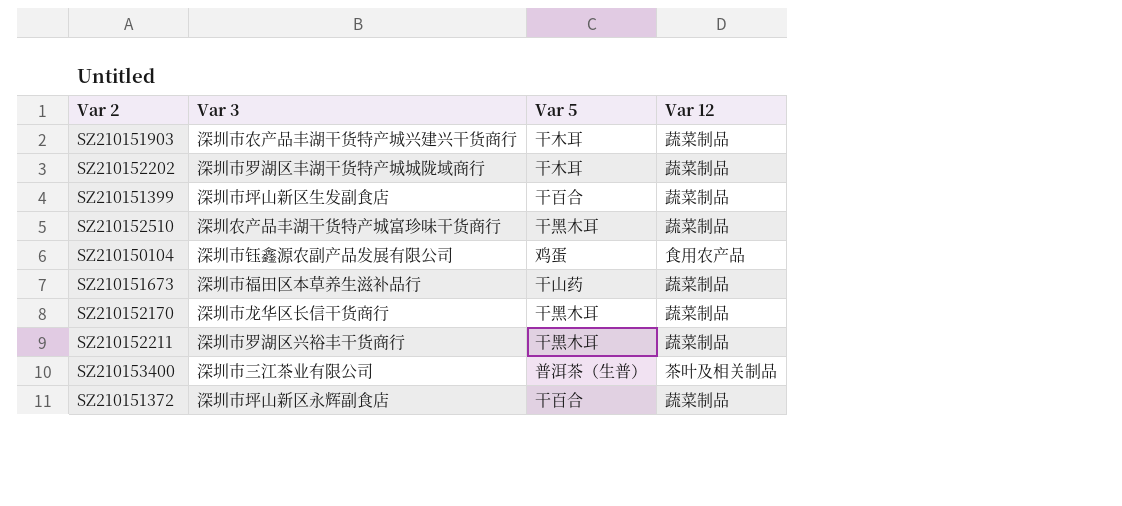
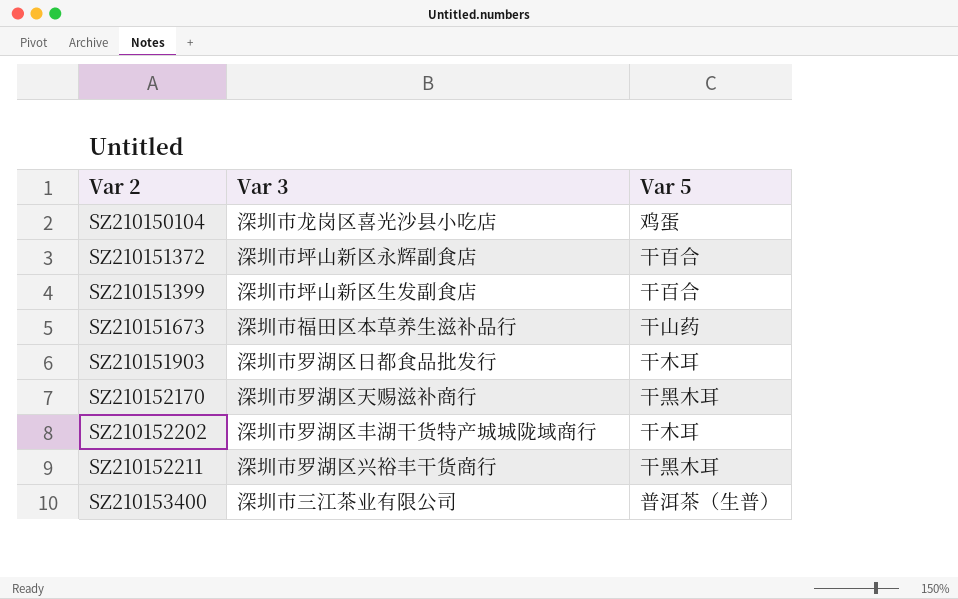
row order: none -> Var 2 ascending
column Var 12 | position: 4 -> none
row SZ210152510: 深圳农产品丰湖干货特产城富珍味干货商行 | 干黑木耳 | 蔬菜制品 -> none
SZ210150104 | Var 3: 深圳市钰鑫源农副产品发展有限公司 -> 深圳市龙岗区喜光沙县小吃店
SZ210151903 | Var 3: 深圳市农产品丰湖干货特产城兴建兴干货商行 -> 深圳市罗湖区日都食品批发行
SZ210152170 | Var 3: 深圳市龙华区长信干货商行 -> 深圳市罗湖区天赐滋补商行

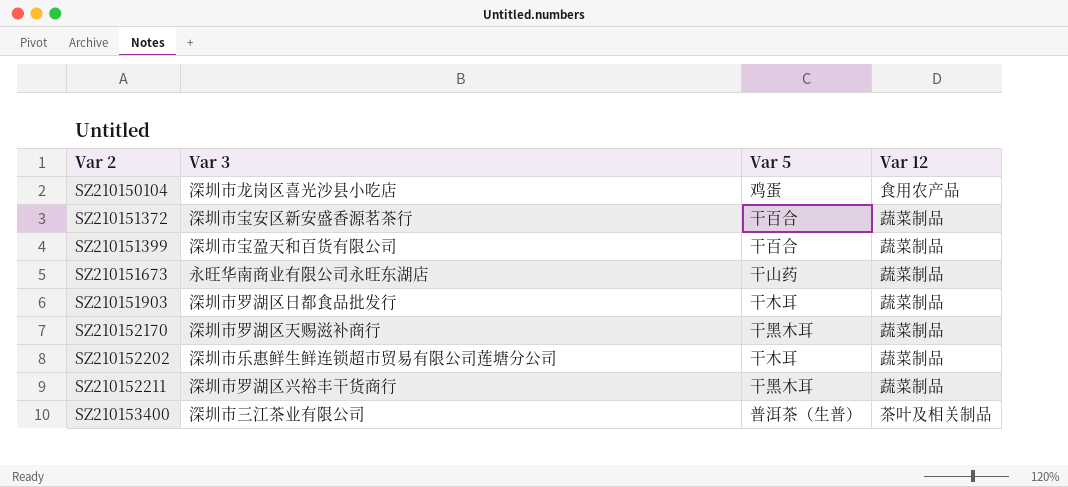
column Var 12 | position: none -> 4
SZ210151372 | Var 3: 深圳市坪山新区永辉副食店 -> 深圳市宝安区新安盛香源茗茶行
SZ210151399 | Var 3: 深圳市坪山新区生发副食店 -> 深圳市宝盈天和百货有限公司
SZ210151673 | Var 3: 深圳市福田区本草养生滋补品行 -> 永旺华南商业有限公司永旺东湖店
SZ210152202 | Var 3: 深圳市罗湖区丰湖干货特产城城陇域商行 -> 深圳市乐惠鲜生鲜连锁超市贸易有限公司莲塘分公司

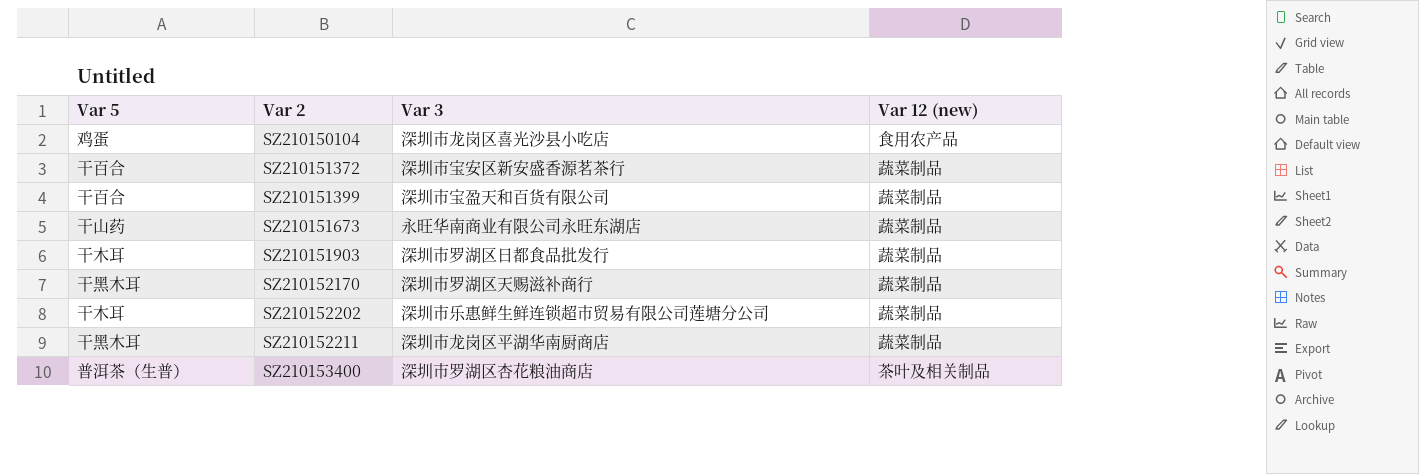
column Var 5 | position: 3 -> 1
column name: Var 12 -> Var 12 (new)
SZ210152211 | Var 3: 深圳市罗湖区兴裕丰干货商行 -> 深圳市龙岗区平湖华南厨商店
SZ210153400 | Var 3: 深圳市三江茶业有限公司 -> 深圳市罗湖区杏花粮油商店

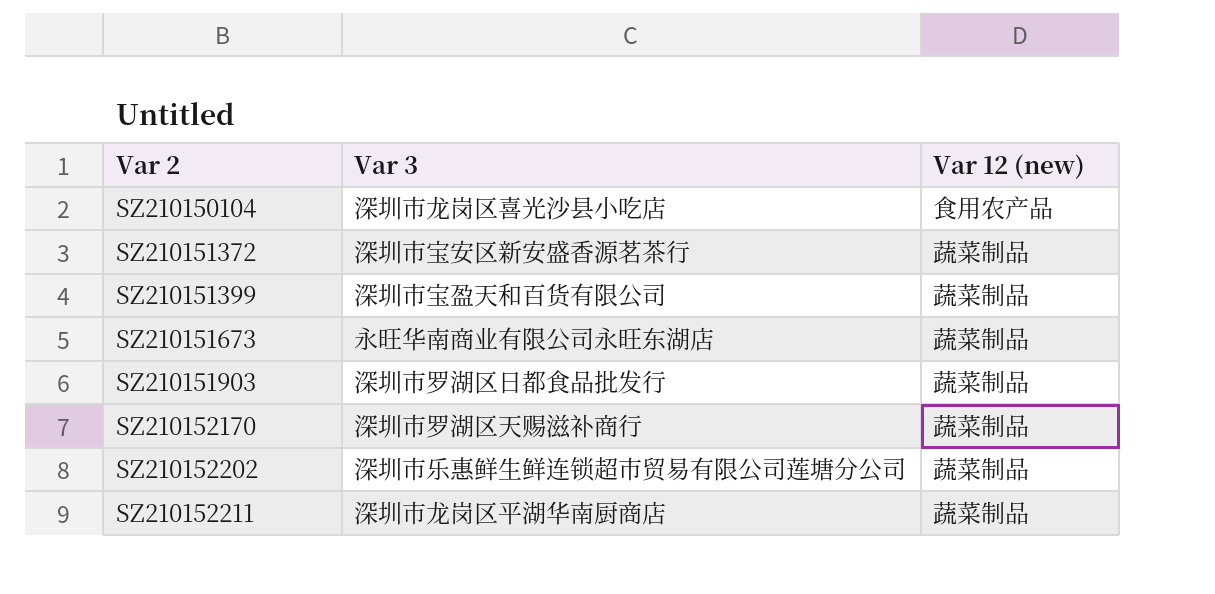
column Var 5 | position: 1 -> none
row SZ210153400: 普洱茶（生普） | 深圳市罗湖区杏花粮油商店 | 茶叶及相关制品 -> none

